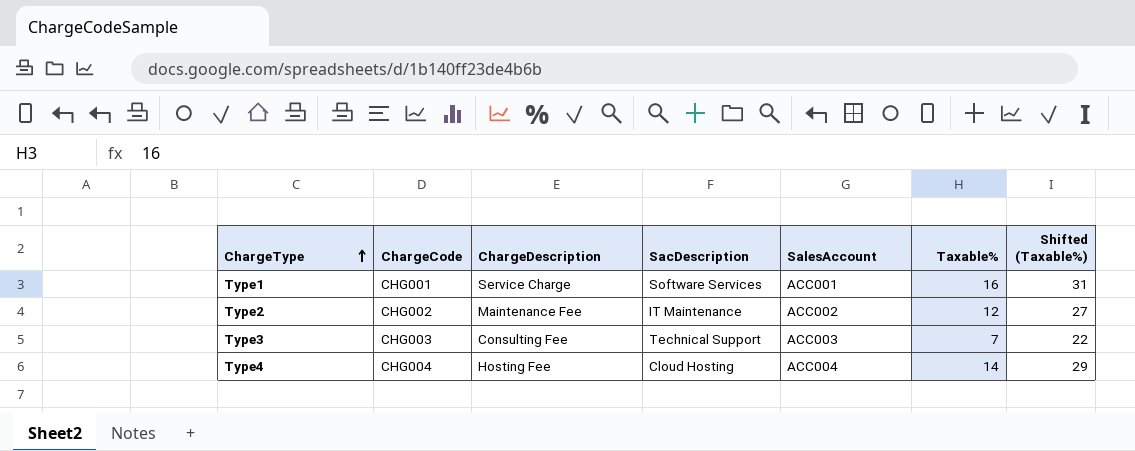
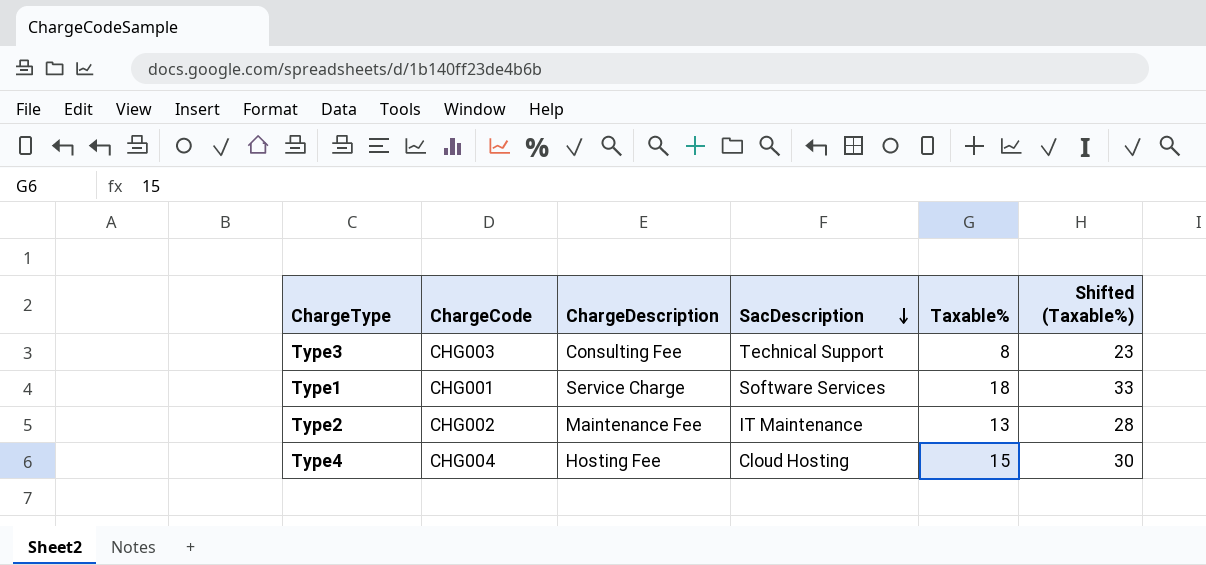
row order: ChargeType ascending -> SacDescription descending
column SalesAccount | position: 5 -> none
Type3 | Taxable%: 7 -> 8
Type3 | Shifted (Taxable%): 22 -> 23
Type1 | Taxable%: 16 -> 18
Type1 | Shifted (Taxable%): 31 -> 33
Type2 | Taxable%: 12 -> 13
Type2 | Shifted (Taxable%): 27 -> 28
Type4 | Taxable%: 14 -> 15
Type4 | Shifted (Taxable%): 29 -> 30

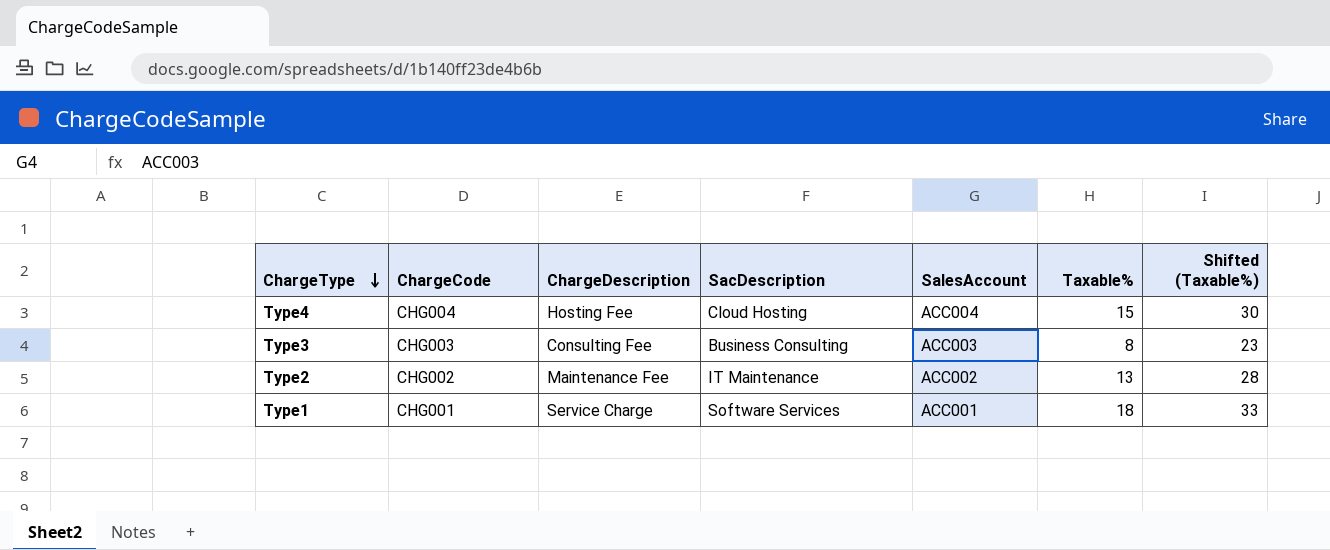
row order: SacDescription descending -> ChargeType descending
column SalesAccount | position: none -> 5
Type3 | SacDescription: Technical Support -> Business Consulting

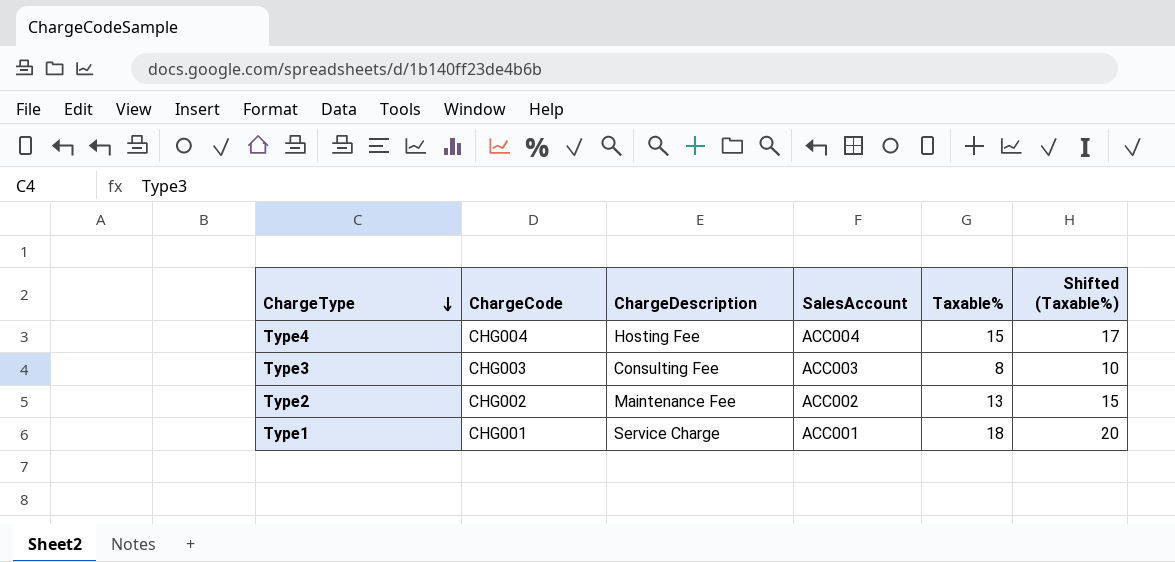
column SacDescription | position: 4 -> none
column Shifted (Taxable%) | formula: [Taxable%] + 15 -> [Taxable%] + 2

